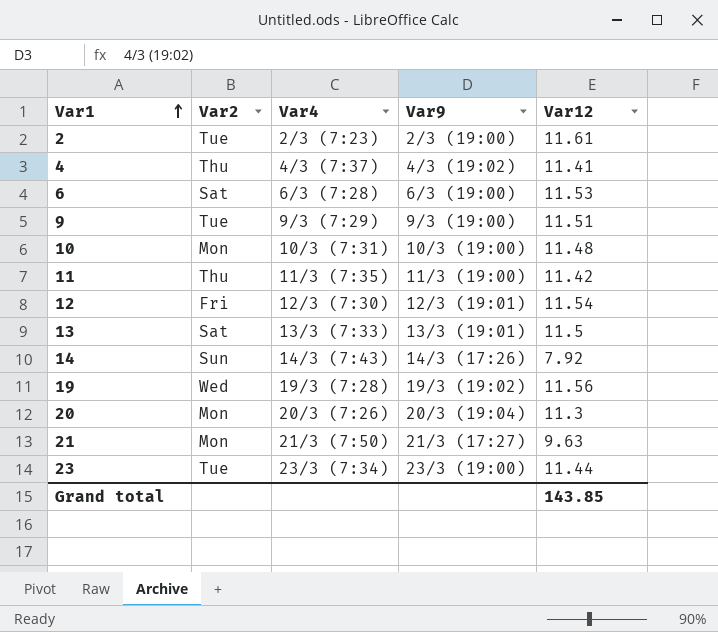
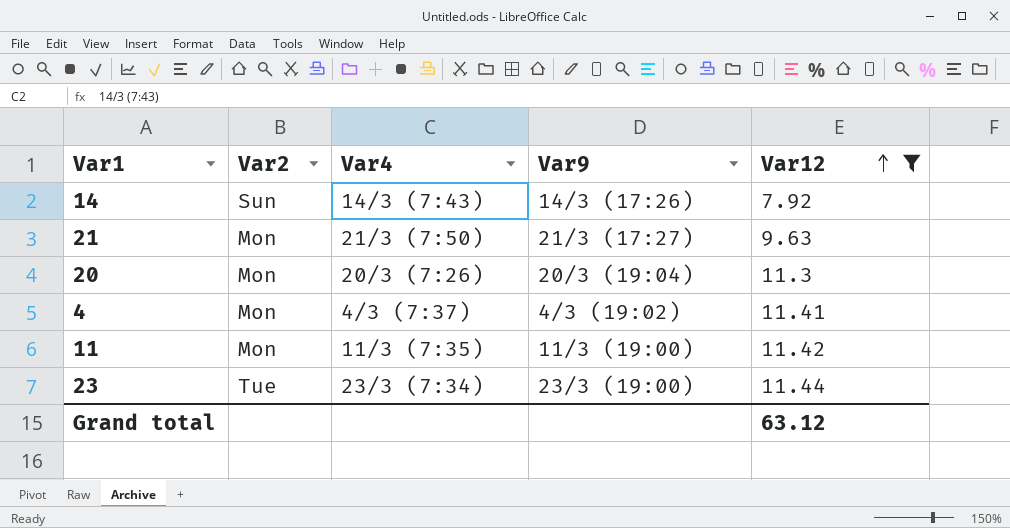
filter: none -> Var12 <= 11.44
row order: Var1 ascending -> Var12 ascending
4 | Var2: Thu -> Mon
11 | Var2: Thu -> Mon
Grand total | Var12: 143.85 -> 63.12

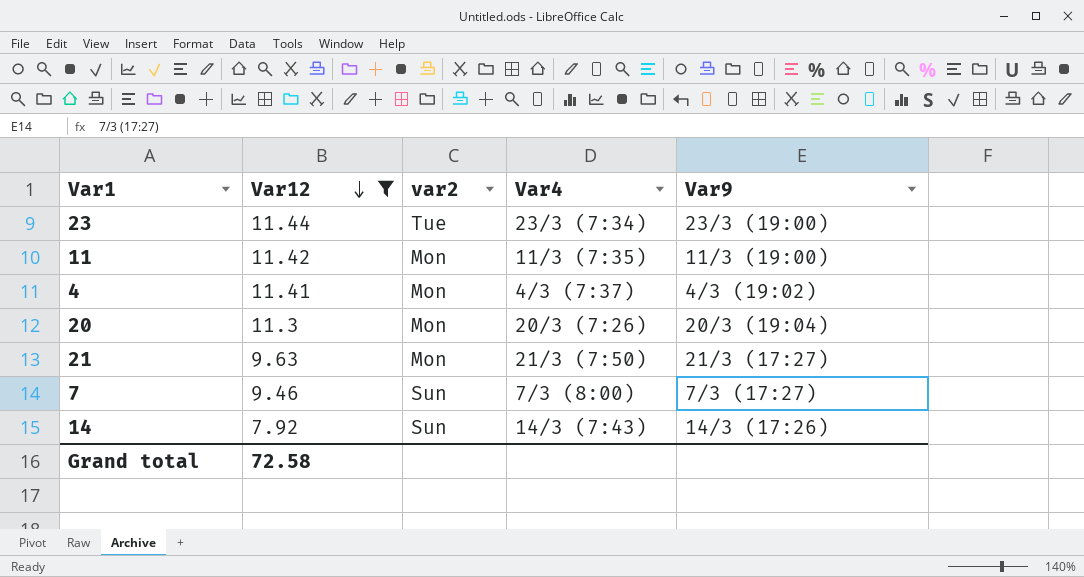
row order: Var12 ascending -> Var12 descending
column Var12 | position: 5 -> 2
column name: Var2 -> var2
row 7: none -> 9.46 | Sun | 7/3 (8:00) | 7/3 (17:27)
Grand total | Var12: 63.12 -> 72.58

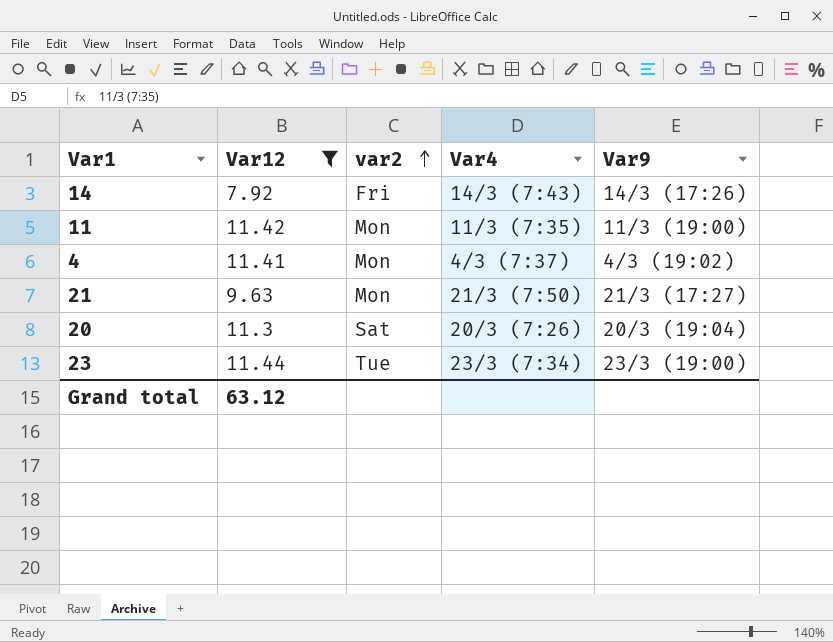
row order: Var12 descending -> var2 ascending
row 7: 9.46 | Sun | 7/3 (8:00) | 7/3 (17:27) -> none
14 | var2: Sun -> Fri
20 | var2: Mon -> Sat
Grand total | Var12: 72.58 -> 63.12

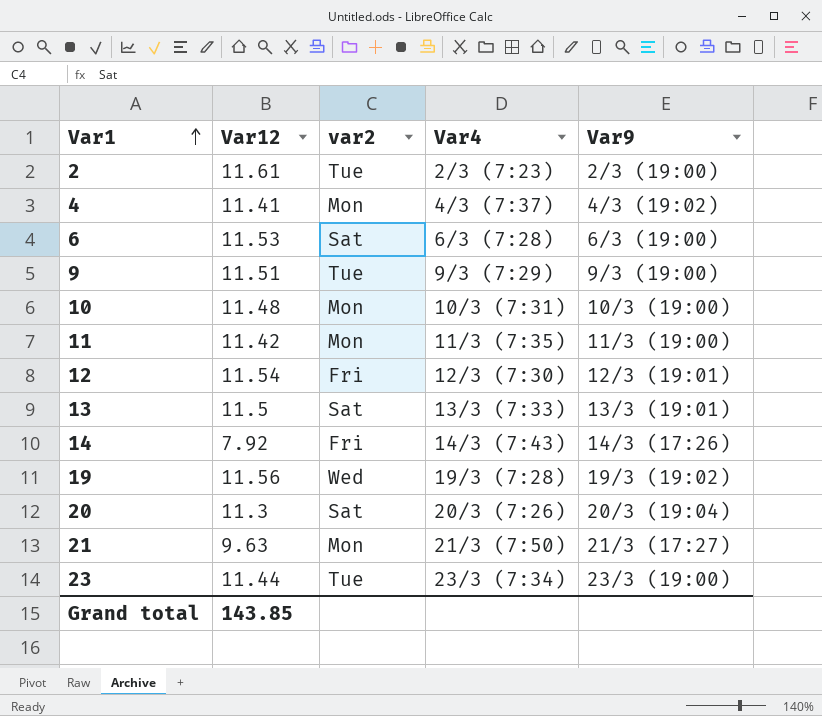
filter: Var12 <= 11.44 -> none
row order: var2 ascending -> Var1 ascending
Grand total | Var12: 63.12 -> 143.85

